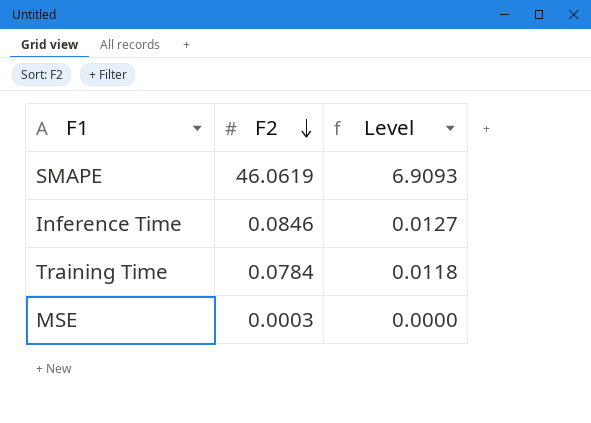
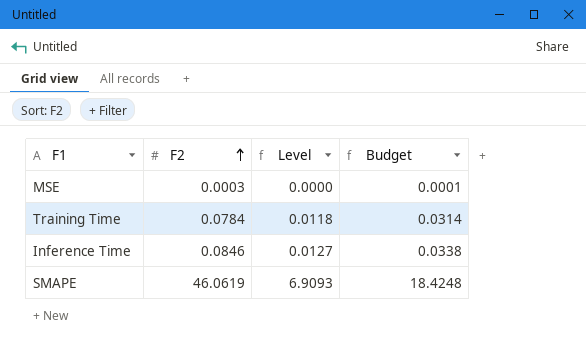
row order: F2 descending -> F2 ascending
column Budget | formula: none -> [F2] * 0.4

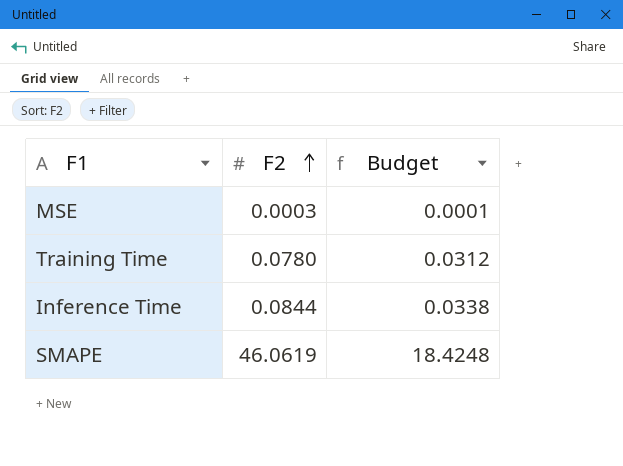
column Level | formula: [F2] * 0.15 -> none
Training Time | F2: 0.0784 -> 0.0780
Training Time | Budget: 0.0314 -> 0.0312
Inference Time | F2: 0.0846 -> 0.0844

